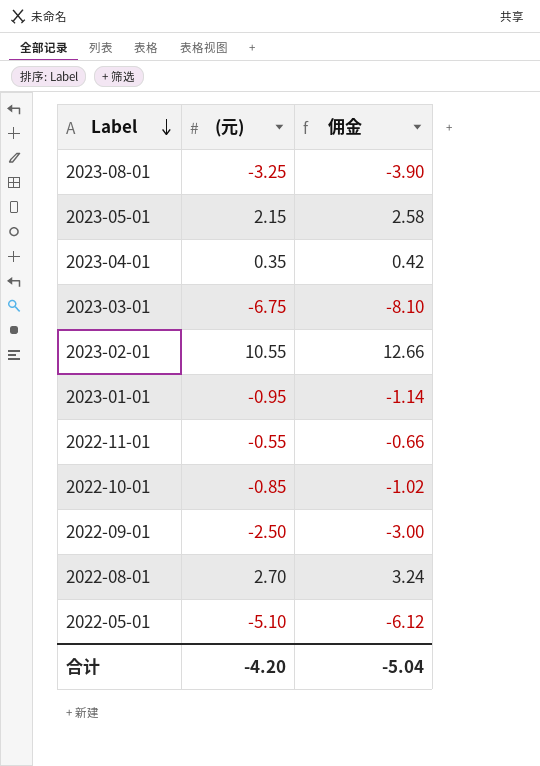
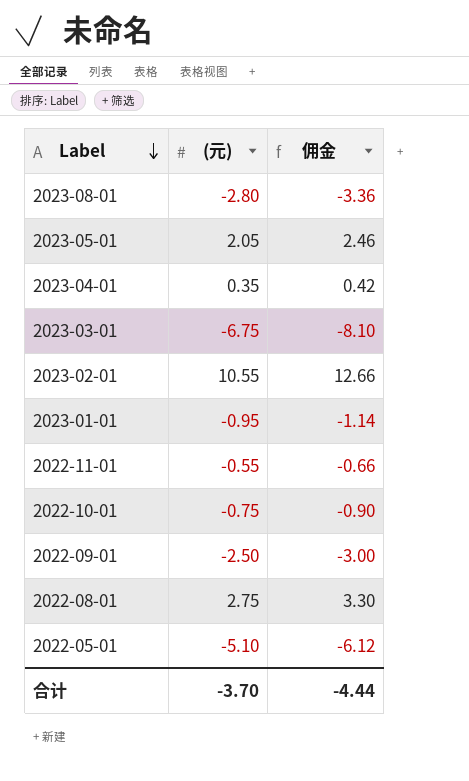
2023-08-01 | (元): -3.25 -> -2.80
2023-08-01 | 佣金: -3.90 -> -3.36
2023-05-01 | (元): 2.15 -> 2.05
2023-05-01 | 佣金: 2.58 -> 2.46
2022-10-01 | (元): -0.85 -> -0.75
2022-10-01 | 佣金: -1.02 -> -0.90
2022-08-01 | (元): 2.70 -> 2.75
2022-08-01 | 佣金: 3.24 -> 3.30
合计 | (元): -4.20 -> -3.70
合计 | 佣金: -5.04 -> -4.44

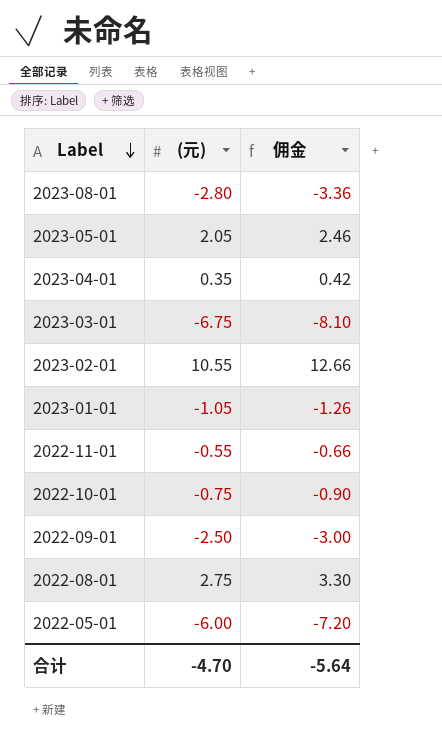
2023-01-01 | (元): -0.95 -> -1.05
2023-01-01 | 佣金: -1.14 -> -1.26
2022-05-01 | (元): -5.10 -> -6.00
2022-05-01 | 佣金: -6.12 -> -7.20
合计 | (元): -3.70 -> -4.70
合计 | 佣金: -4.44 -> -5.64

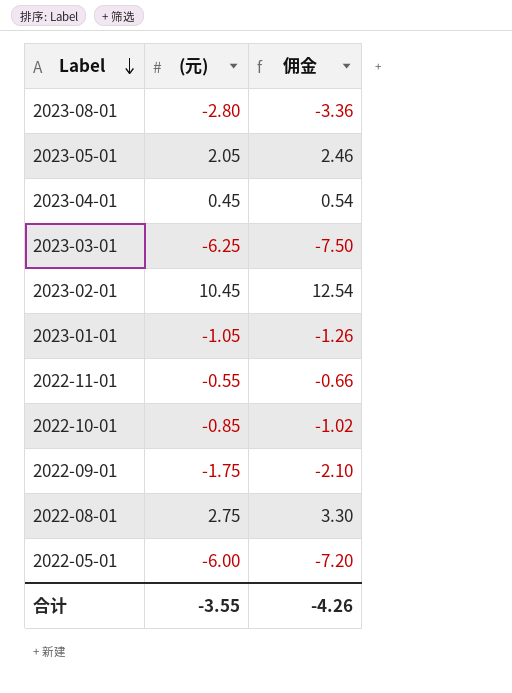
2023-04-01 | (元): 0.35 -> 0.45
2023-04-01 | 佣金: 0.42 -> 0.54
2023-03-01 | (元): -6.75 -> -6.25
2023-03-01 | 佣金: -8.10 -> -7.50
2023-02-01 | (元): 10.55 -> 10.45
2023-02-01 | 佣金: 12.66 -> 12.54
2022-10-01 | (元): -0.75 -> -0.85
2022-10-01 | 佣金: -0.90 -> -1.02
2022-09-01 | (元): -2.50 -> -1.75
2022-09-01 | 佣金: -3.00 -> -2.10
合计 | (元): -4.70 -> -3.55
合计 | 佣金: -5.64 -> -4.26

